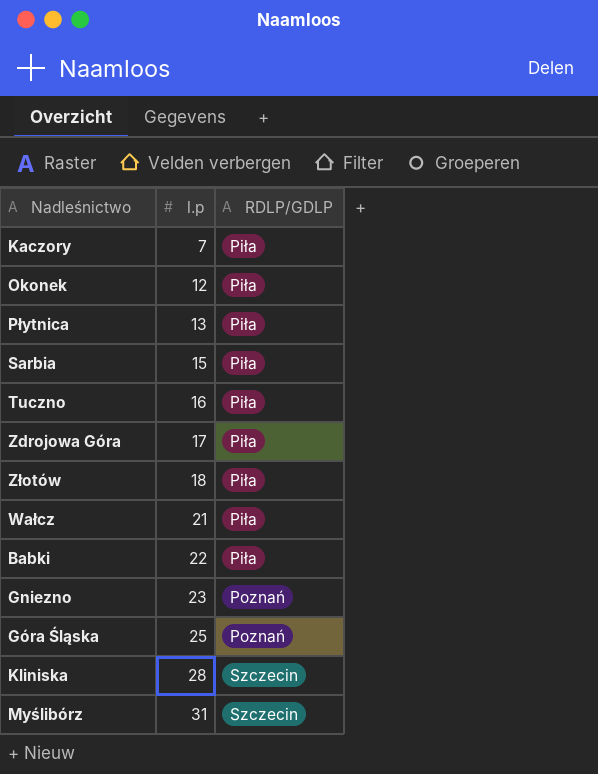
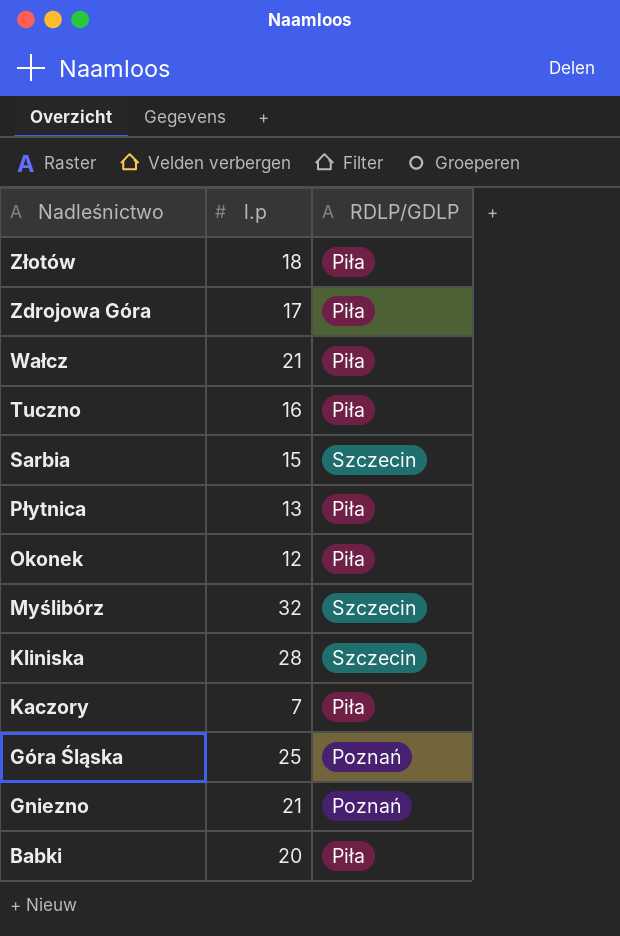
row order: l.p ascending -> Nadleśnictwo descending
Sarbia | RDLP/GDLP: Piła -> Szczecin
Myślibórz | l.p: 31 -> 32
Gniezno | l.p: 23 -> 21
Babki | l.p: 22 -> 20

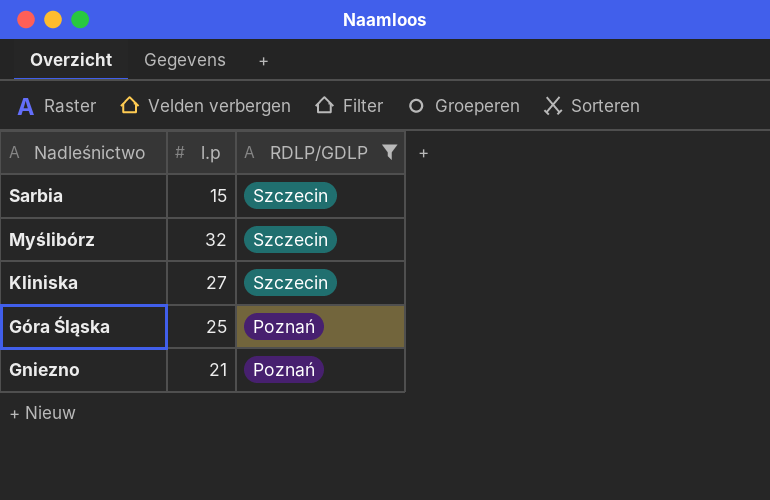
filter: none -> RDLP/GDLP != Piła
Kliniska | l.p: 28 -> 27

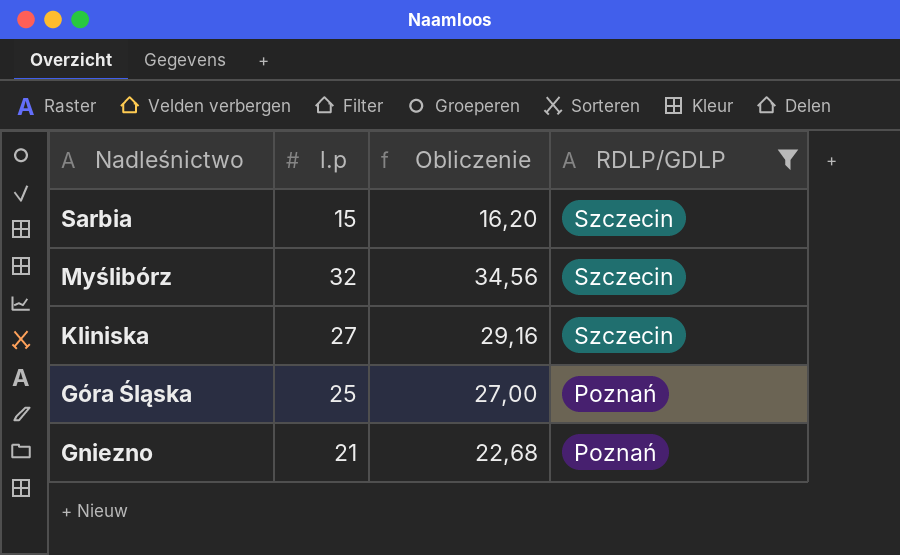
column Obliczenie | formula: none -> [l.p] * 1,08

